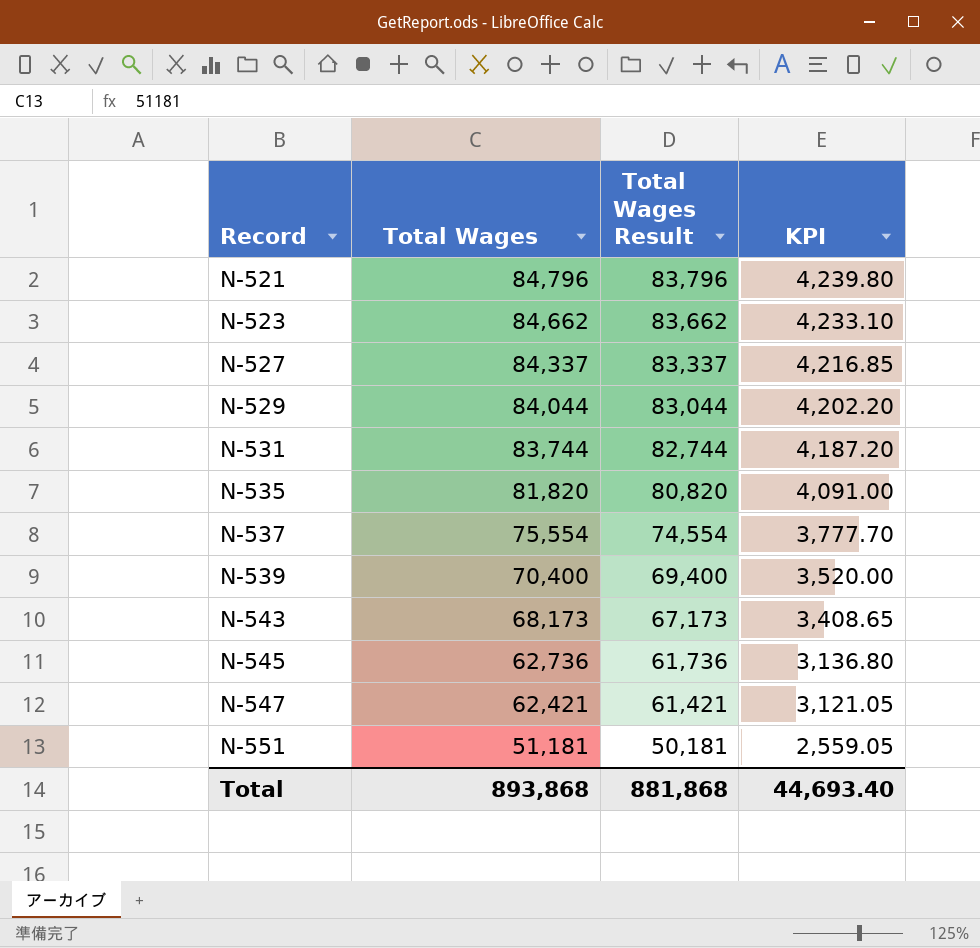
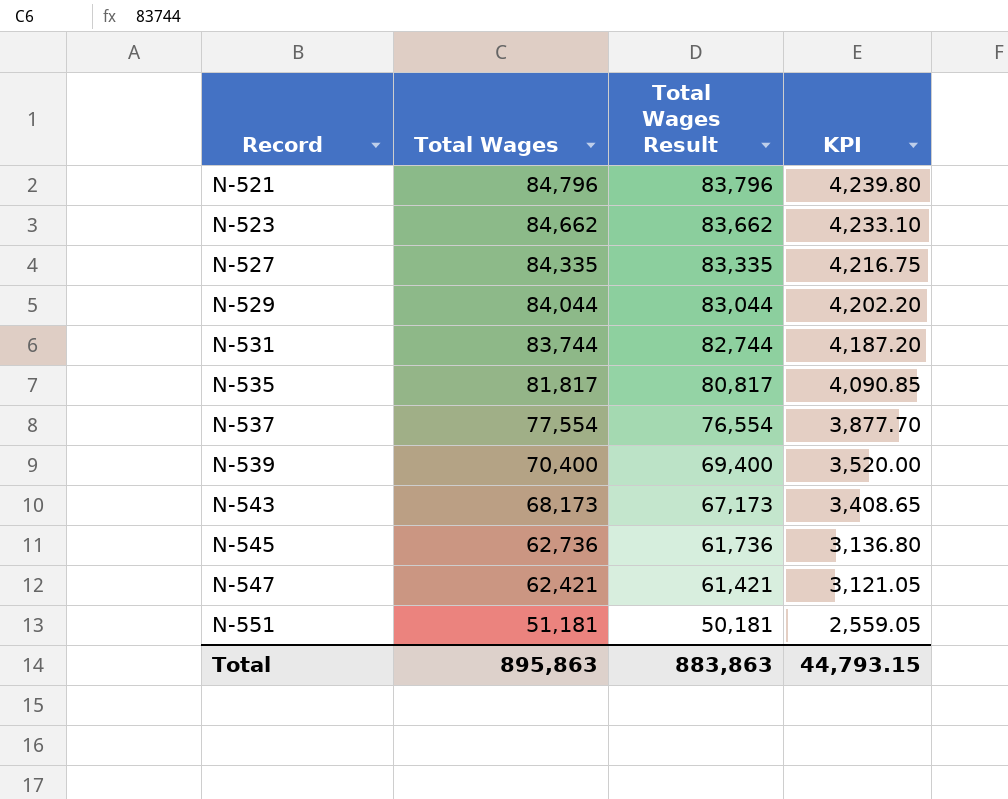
N-527 | Total Wages: 84,337 -> 84,335
N-527 | Total Wages Result: 83,337 -> 83,335
N-527 | KPI: 4,216.85 -> 4,216.75
N-535 | Total Wages: 81,820 -> 81,817
N-535 | Total Wages Result: 80,820 -> 80,817
N-535 | KPI: 4,091.00 -> 4,090.85
N-537 | Total Wages: 75,554 -> 77,554
N-537 | Total Wages Result: 74,554 -> 76,554
N-537 | KPI: 3,777.70 -> 3,877.70
Total | Total Wages: 893,868 -> 895,863
Total | Total Wages Result: 881,868 -> 883,863
Total | KPI: 44,693.40 -> 44,793.15

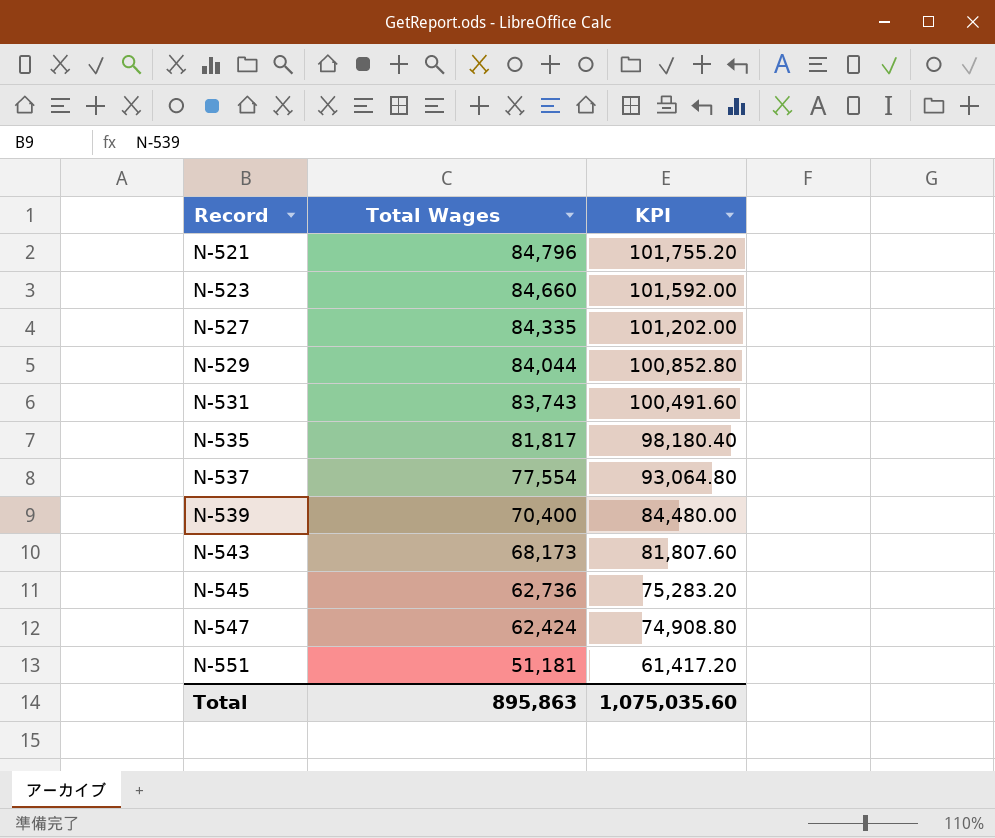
column Total Wages Result | formula: [Total Wages] - 1000 -> none
column KPI | formula: [Total Wages] * 0.05 -> [Total Wages] * 1.2
N-523 | Total Wages: 84,662 -> 84,660
N-531 | Total Wages: 83,744 -> 83,743
N-547 | Total Wages: 62,421 -> 62,424
Total | KPI: 44,793.15 -> 1,075,035.60

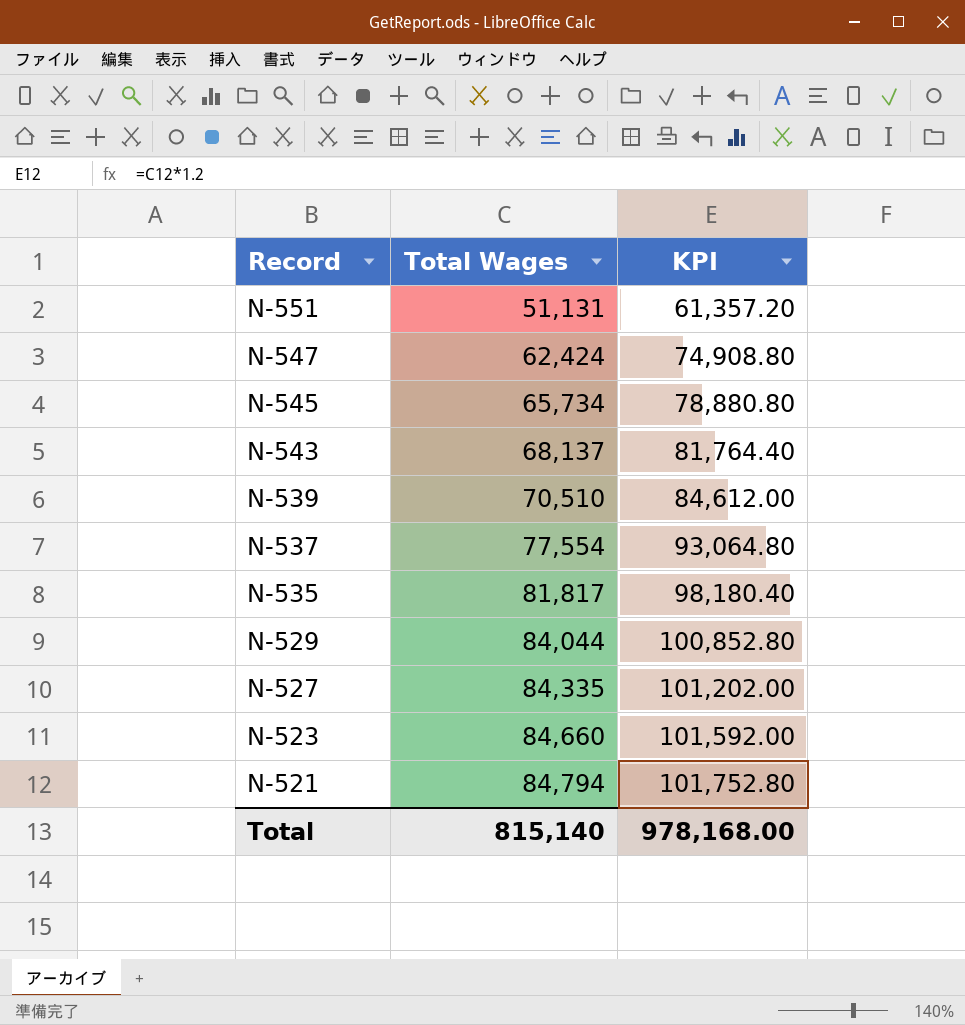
row order: Record ascending -> Record descending
row N-531: 83,743 | 100,491.60 -> none
N-551 | Total Wages: 51,181 -> 51,131
N-551 | KPI: 61,417.20 -> 61,357.20
N-545 | Total Wages: 62,736 -> 65,734
N-545 | KPI: 75,283.20 -> 78,880.80
N-543 | Total Wages: 68,173 -> 68,137
N-543 | KPI: 81,807.60 -> 81,764.40
N-539 | Total Wages: 70,400 -> 70,510
N-539 | KPI: 84,480.00 -> 84,612.00
N-521 | Total Wages: 84,796 -> 84,794
N-521 | KPI: 101,755.20 -> 101,752.80
Total | Total Wages: 895,863 -> 815,140
Total | KPI: 1,075,035.60 -> 978,168.00

